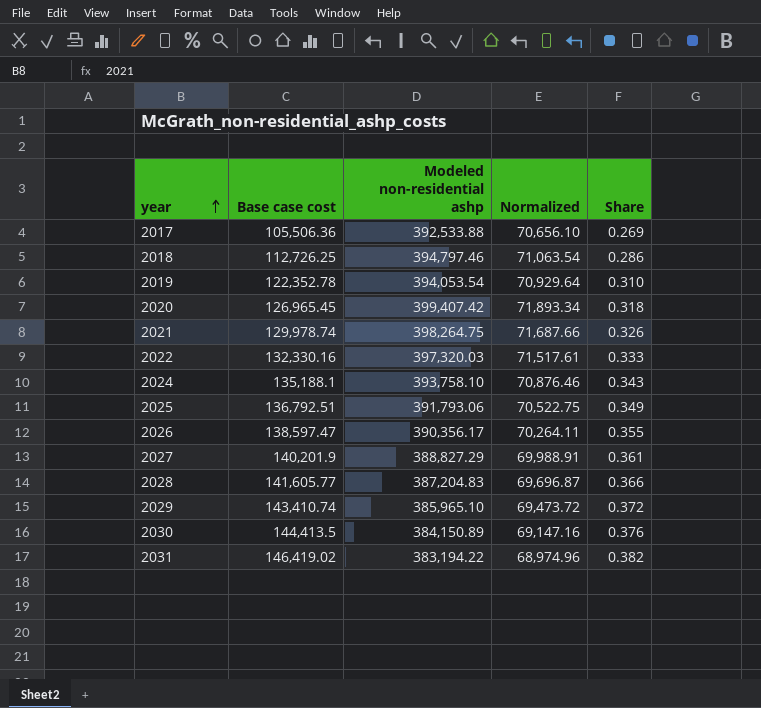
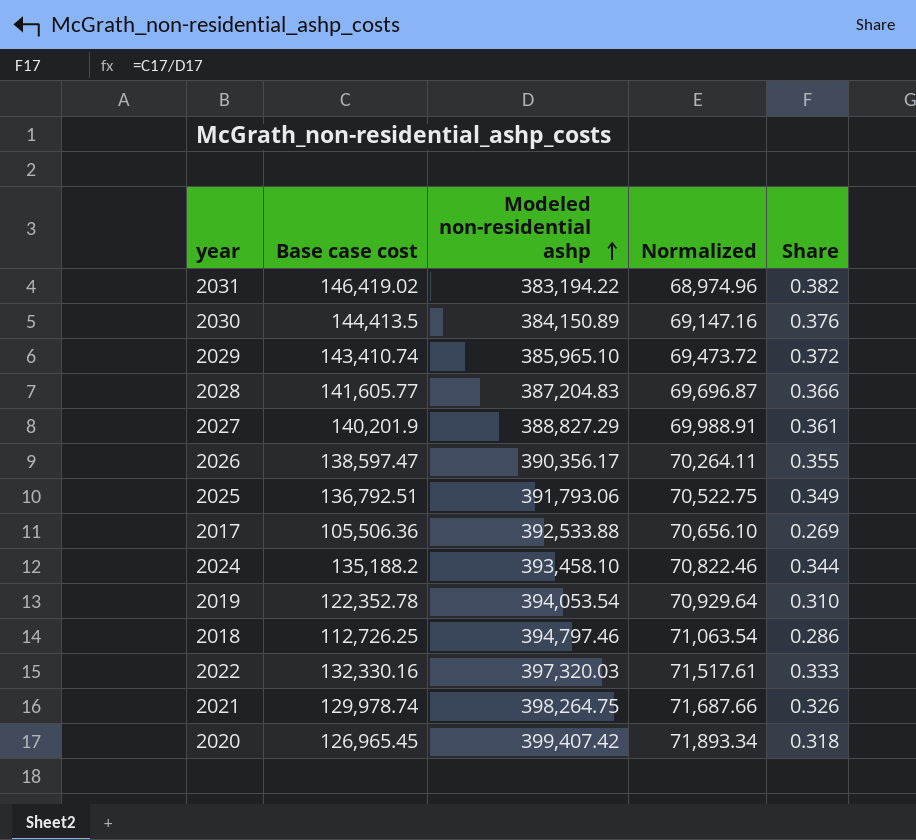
row order: year ascending -> Modeled non-residential ashp ascending
2024 | Base case cost: 135,188.1 -> 135,188.2
2024 | Modeled non-residential ashp: 393,758.10 -> 393,458.10
2024 | Normalized: 70,876.46 -> 70,822.46
2024 | Share: 0.343 -> 0.344

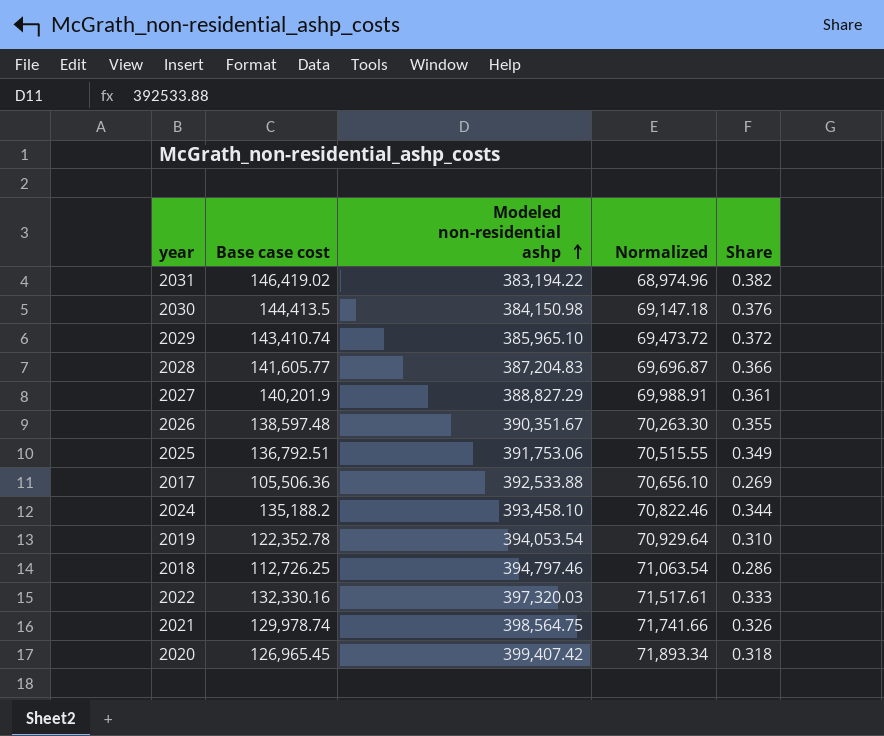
2030 | Modeled non-residential ashp: 384,150.89 -> 384,150.98
2030 | Normalized: 69,147.16 -> 69,147.18
2026 | Base case cost: 138,597.47 -> 138,597.48
2026 | Modeled non-residential ashp: 390,356.17 -> 390,351.67
2026 | Normalized: 70,264.11 -> 70,263.30
2025 | Modeled non-residential ashp: 391,793.06 -> 391,753.06
2025 | Normalized: 70,522.75 -> 70,515.55
2021 | Modeled non-residential ashp: 398,264.75 -> 398,564.75
2021 | Normalized: 71,687.66 -> 71,741.66

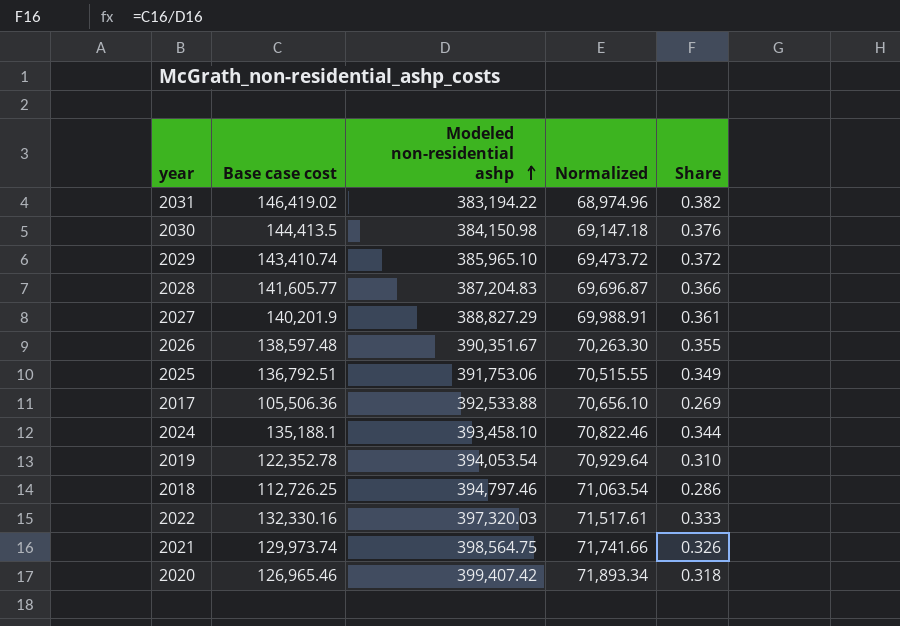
2024 | Base case cost: 135,188.2 -> 135,188.1
2021 | Base case cost: 129,978.74 -> 129,973.74
2020 | Base case cost: 126,965.45 -> 126,965.46

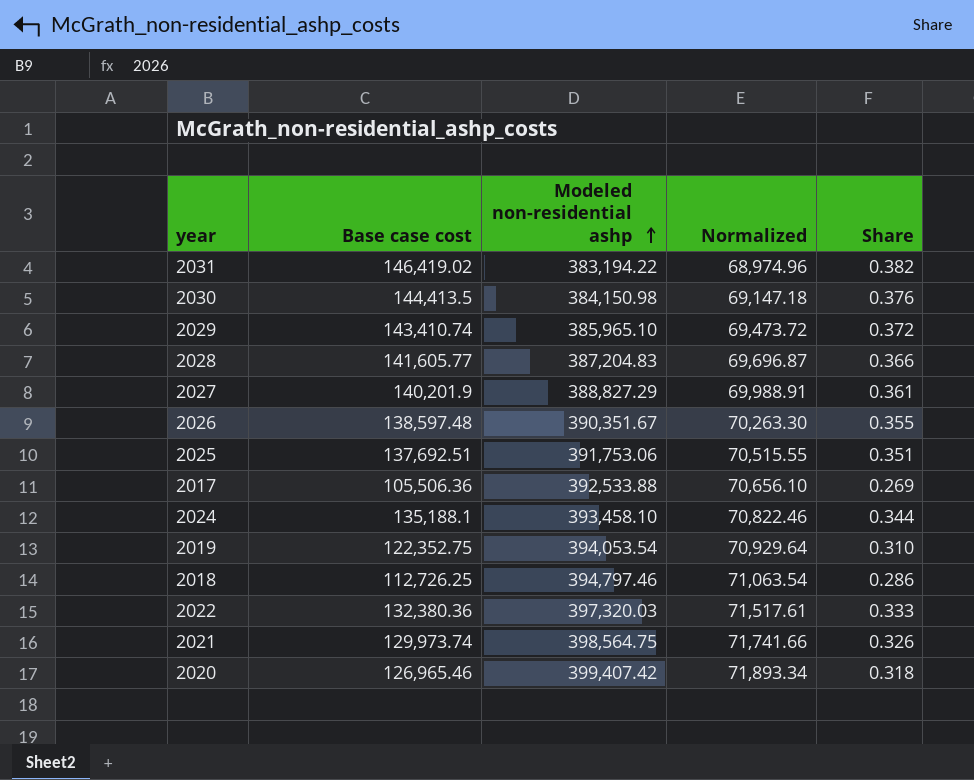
2025 | Base case cost: 136,792.51 -> 137,692.51
2025 | Share: 0.349 -> 0.351
2019 | Base case cost: 122,352.78 -> 122,352.75
2022 | Base case cost: 132,330.16 -> 132,380.36

